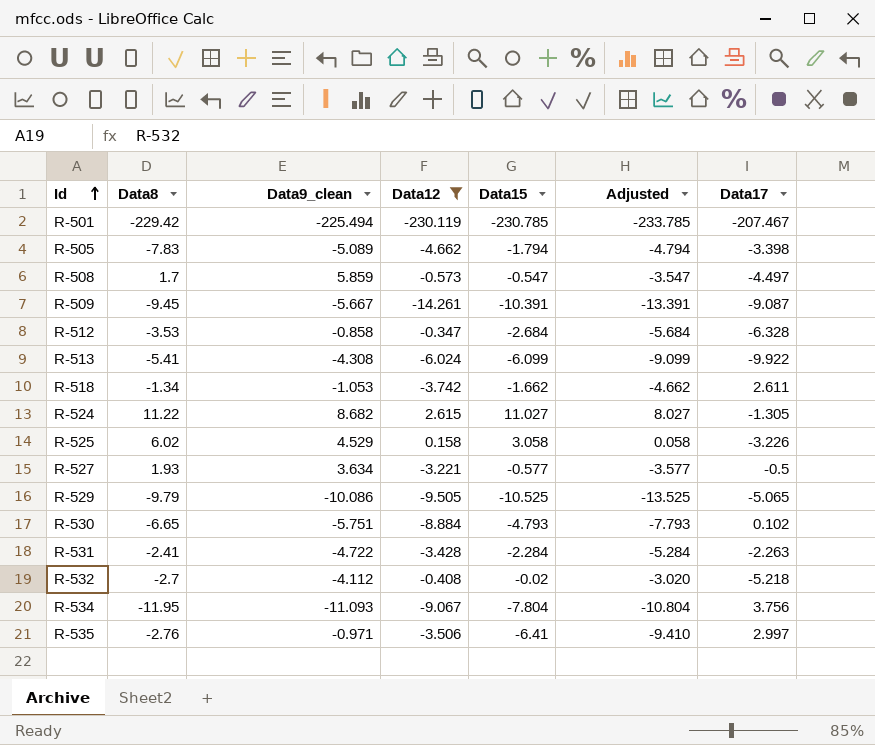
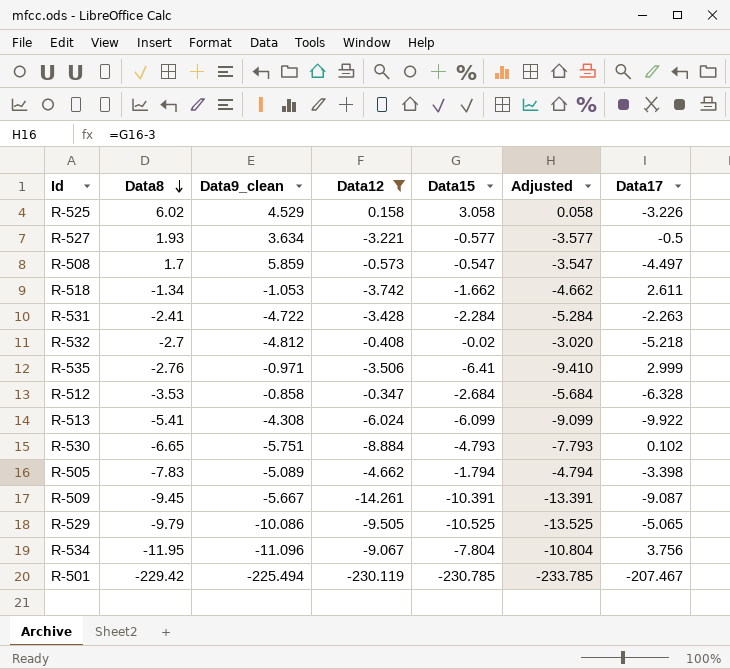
row order: Id ascending -> Data8 descending
row R-524: 11.22 | 8.682 | 2.615 | 11.027 | 8.027 | -1.305 -> none
R-532 | Data9_clean: -4.112 -> -4.812
R-535 | Data17: 2.997 -> 2.999
R-534 | Data9_clean: -11.093 -> -11.096

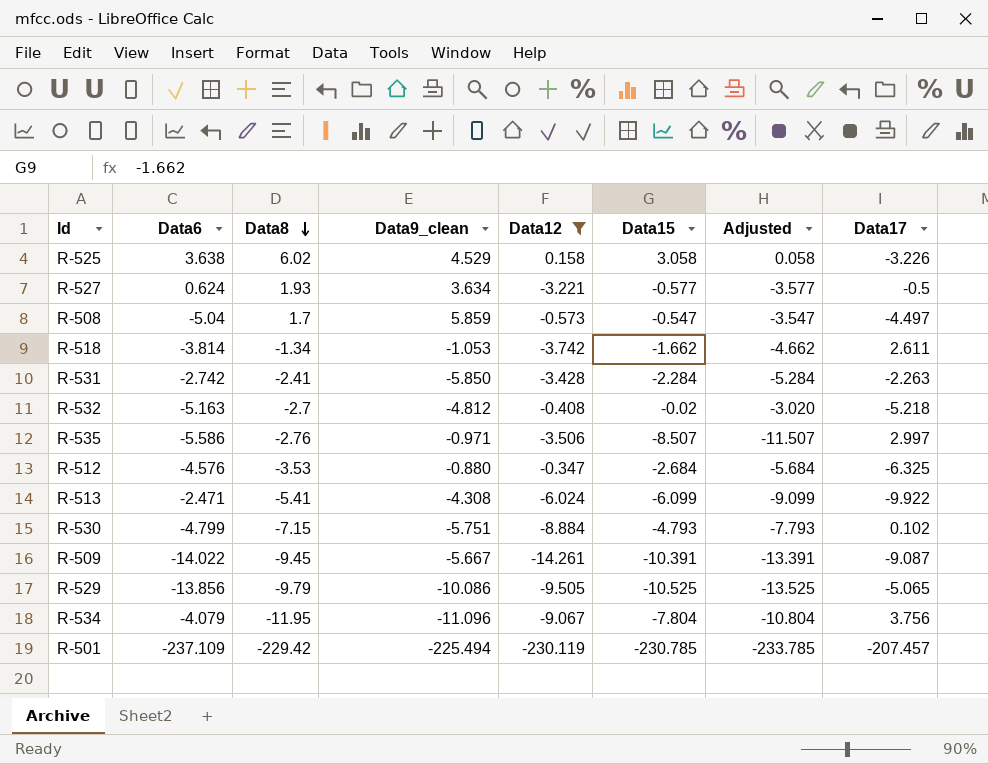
column Data6 | position: none -> 2
row R-505: -7.83 | -5.089 | -4.662 | -1.794 | -4.794 | -3.398 -> none
R-531 | Data9_clean: -4.722 -> -5.850
R-535 | Data15: -6.41 -> -8.507
R-535 | Adjusted: -9.410 -> -11.507
R-535 | Data17: 2.999 -> 2.997
R-512 | Data9_clean: -0.858 -> -0.880
R-512 | Data17: -6.328 -> -6.325
R-530 | Data8: -6.65 -> -7.15
R-501 | Data17: -207.467 -> -207.457

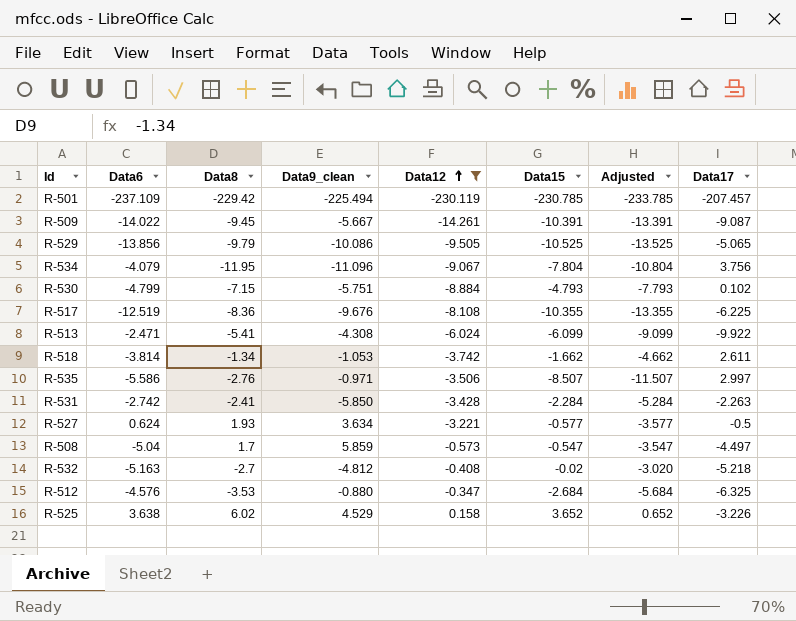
row order: Data8 descending -> Data12 ascending
row R-517: none -> -12.519 | -8.36 | -9.676 | -8.108 | -10.355 | -13.355 | -6.225
R-525 | Data15: 3.058 -> 3.652
R-525 | Adjusted: 0.058 -> 0.652

